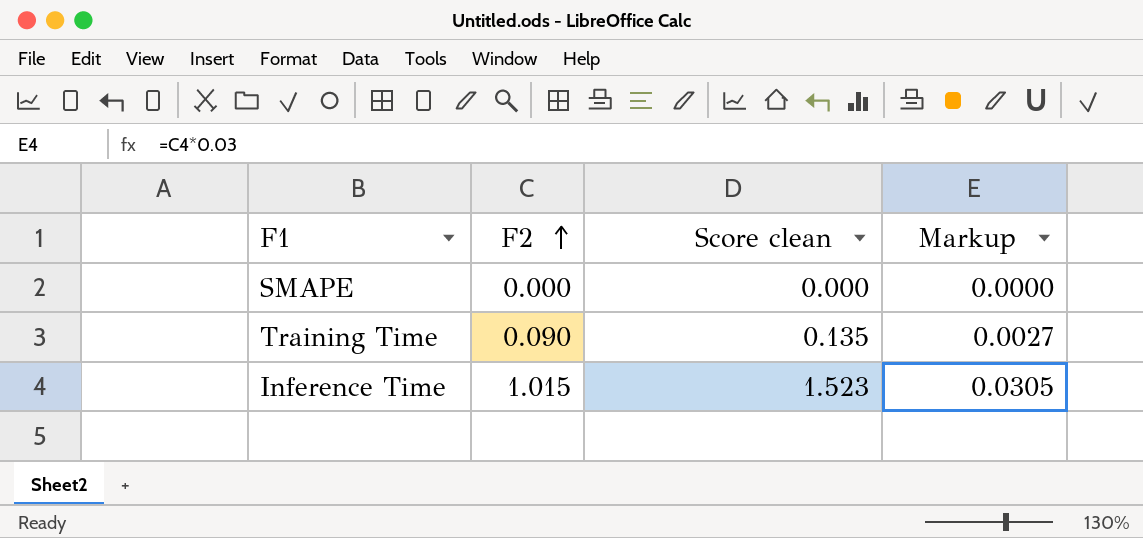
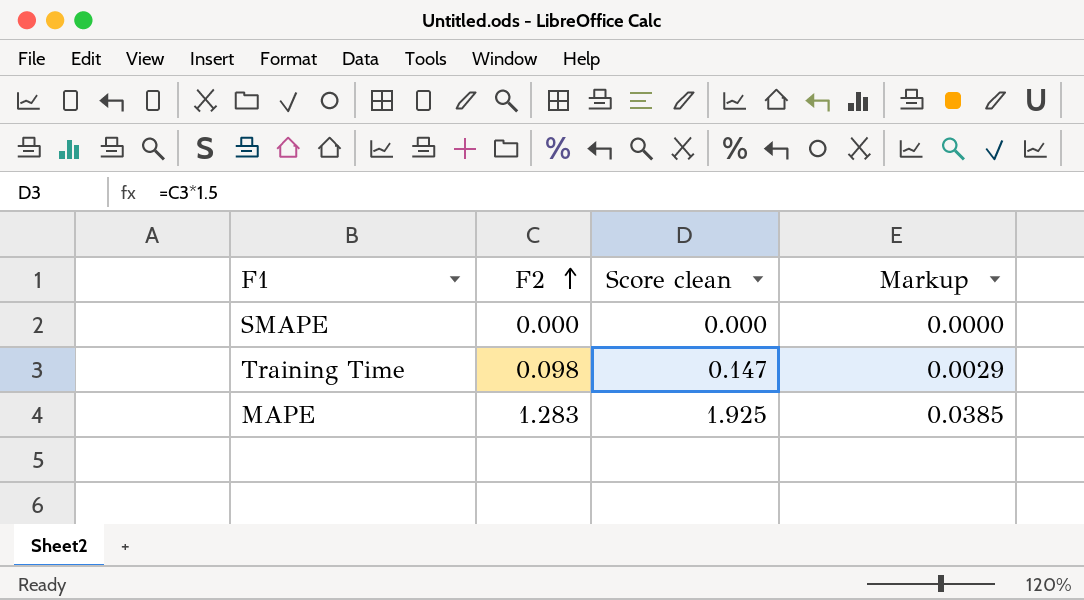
row Inference Time: 1.015 | 1.523 | 0.0305 -> none
Training Time | F2: 0.090 -> 0.098
Training Time | Score clean: 0.135 -> 0.147
Training Time | Markup: 0.0027 -> 0.0029
row MAPE: none -> 1.283 | 1.925 | 0.0385

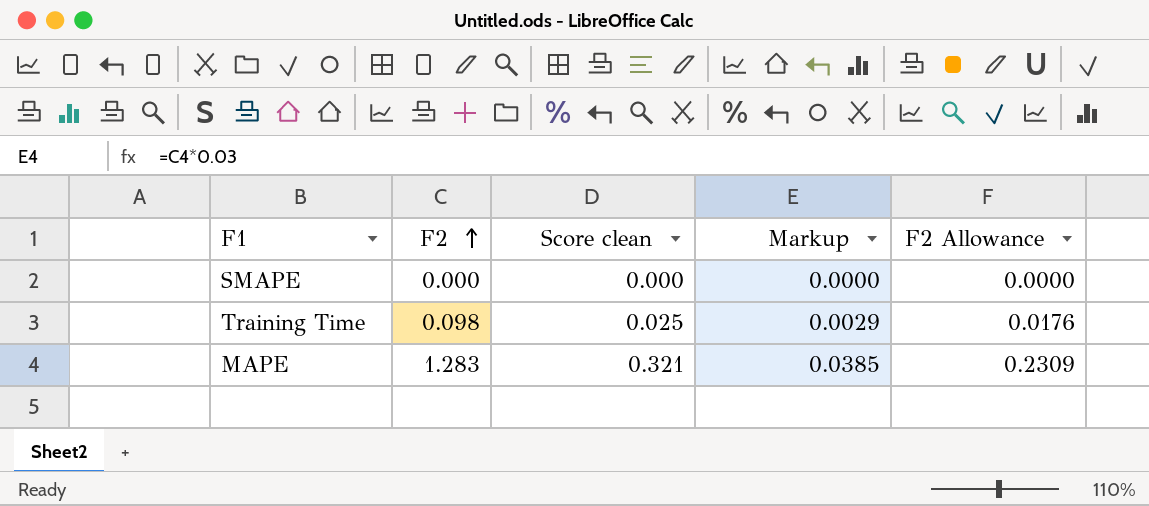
column Score clean | formula: [F2] * 1.5 -> [F2] * 0.25
column F2 Allowance | formula: none -> [F2] * 0.18

